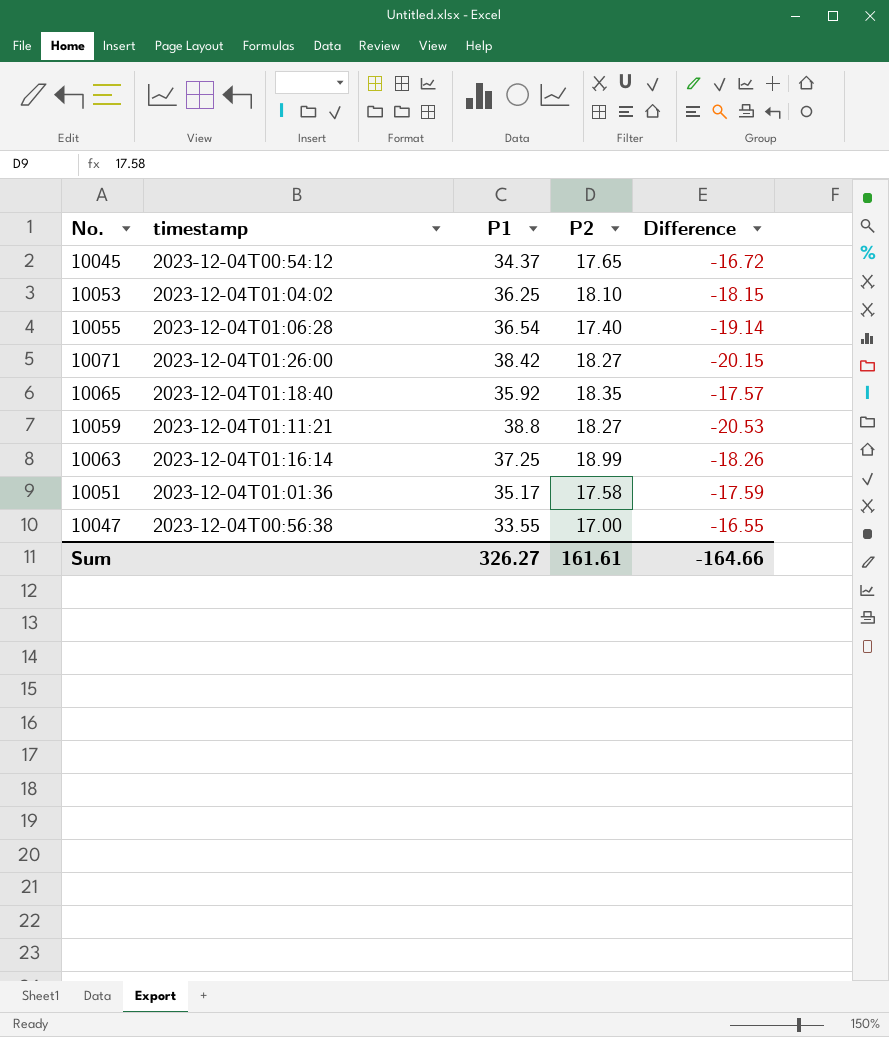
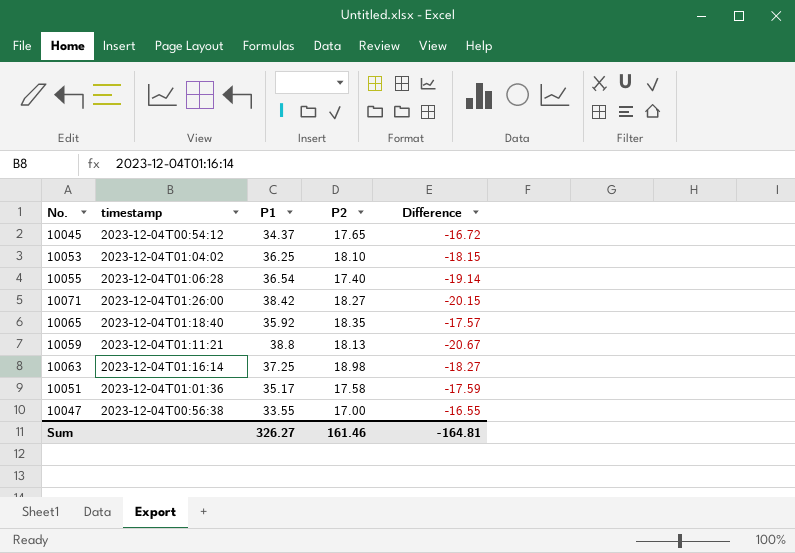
10059 | P2: 18.27 -> 18.13
10059 | Difference: -20.53 -> -20.67
10063 | P2: 18.99 -> 18.98
10063 | Difference: -18.26 -> -18.27
Sum | P2: 161.61 -> 161.46
Sum | Difference: -164.66 -> -164.81

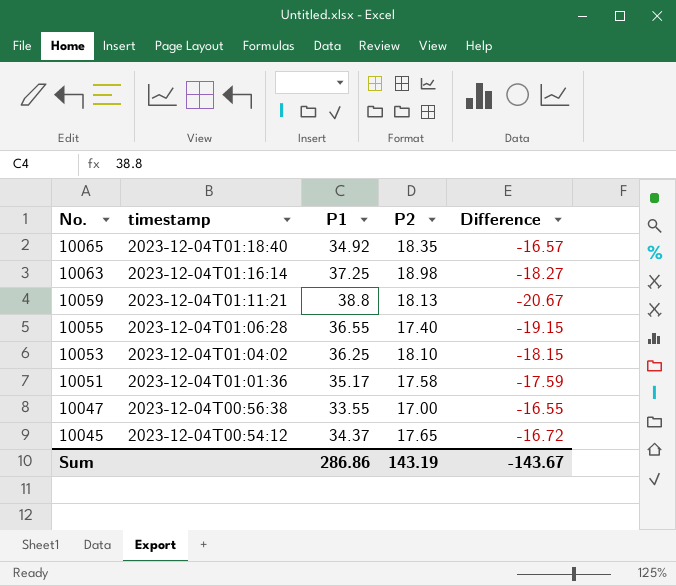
row order: none -> No. descending
row 10071: 2023-12-04T01:26:00 | 38.42 | 18.27 | -20.15 -> none
10065 | P1: 35.92 -> 34.92
10065 | Difference: -17.57 -> -16.57
10055 | P1: 36.54 -> 36.55
10055 | Difference: -19.14 -> -19.15
Sum | P1: 326.27 -> 286.86
Sum | P2: 161.46 -> 143.19
Sum | Difference: -164.81 -> -143.67

